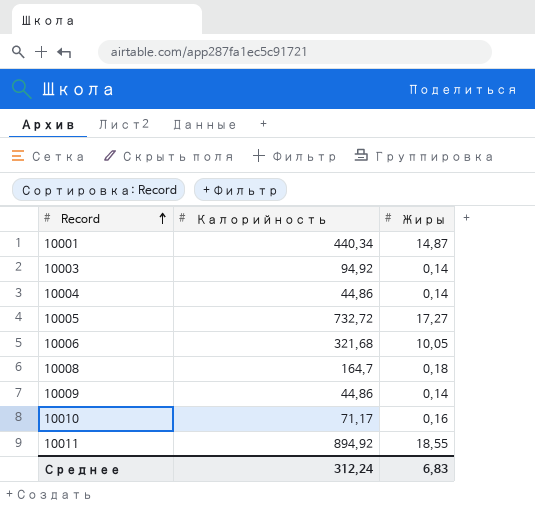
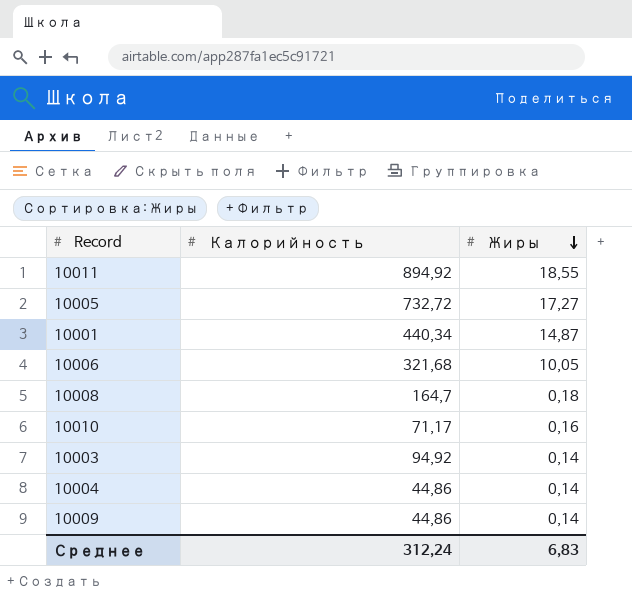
row order: Record ascending -> Жиры descending

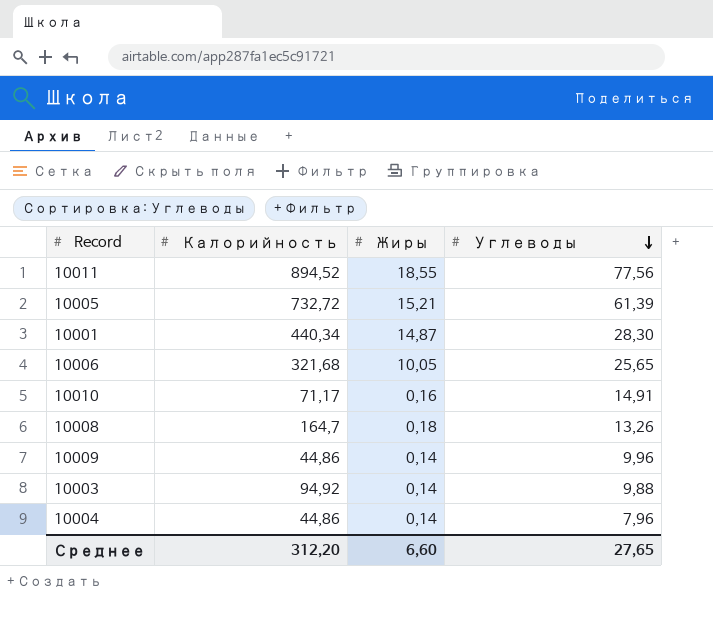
row order: Жиры descending -> Углеводы descending
column Углеводы | position: none -> 4
10011 | Калорийность: 894,92 -> 894,52
10005 | Жиры: 17,27 -> 15,21
Среднее | Калорийность: 312,24 -> 312,20
Среднее | Жиры: 6,83 -> 6,60

